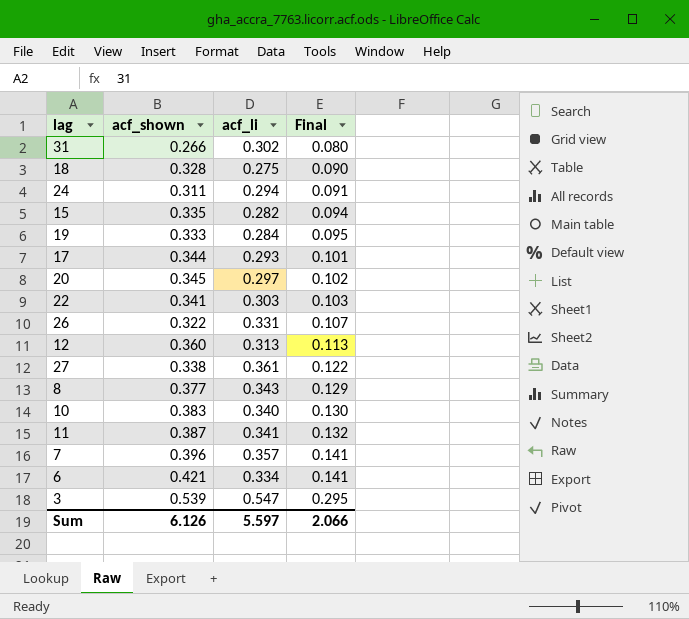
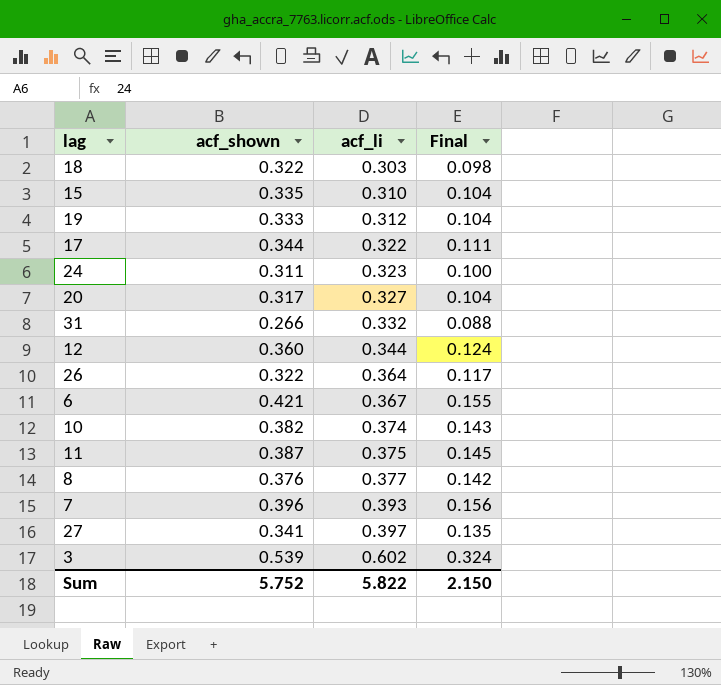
row order: Final ascending -> acf_li ascending
row 22: 0.341 | 0.303 | 0.103 -> none
18 | acf_shown: 0.328 -> 0.322
18 | acf_li: 0.275 -> 0.303
18 | Final: 0.090 -> 0.098
15 | acf_li: 0.282 -> 0.310
15 | Final: 0.094 -> 0.104
19 | acf_li: 0.284 -> 0.312
19 | Final: 0.095 -> 0.104
17 | acf_li: 0.293 -> 0.322
17 | Final: 0.101 -> 0.111
24 | acf_li: 0.294 -> 0.323
24 | Final: 0.091 -> 0.100
20 | acf_shown: 0.345 -> 0.317
20 | acf_li: 0.297 -> 0.327
20 | Final: 0.102 -> 0.104
31 | acf_li: 0.302 -> 0.332
31 | Final: 0.080 -> 0.088
12 | acf_li: 0.313 -> 0.344
12 | Final: 0.113 -> 0.124
26 | acf_li: 0.331 -> 0.364
26 | Final: 0.107 -> 0.117
6 | acf_li: 0.334 -> 0.367
6 | Final: 0.141 -> 0.155
10 | acf_shown: 0.383 -> 0.382
10 | acf_li: 0.340 -> 0.374
10 | Final: 0.130 -> 0.143
11 | acf_li: 0.341 -> 0.375
11 | Final: 0.132 -> 0.145
8 | acf_shown: 0.377 -> 0.376
8 | acf_li: 0.343 -> 0.377
8 | Final: 0.129 -> 0.142
7 | acf_li: 0.357 -> 0.393
7 | Final: 0.141 -> 0.156
27 | acf_shown: 0.338 -> 0.341
27 | acf_li: 0.361 -> 0.397
27 | Final: 0.122 -> 0.135
3 | acf_li: 0.547 -> 0.602
3 | Final: 0.295 -> 0.324
Sum | acf_shown: 6.126 -> 5.752
Sum | acf_li: 5.597 -> 5.822
Sum | Final: 2.066 -> 2.150

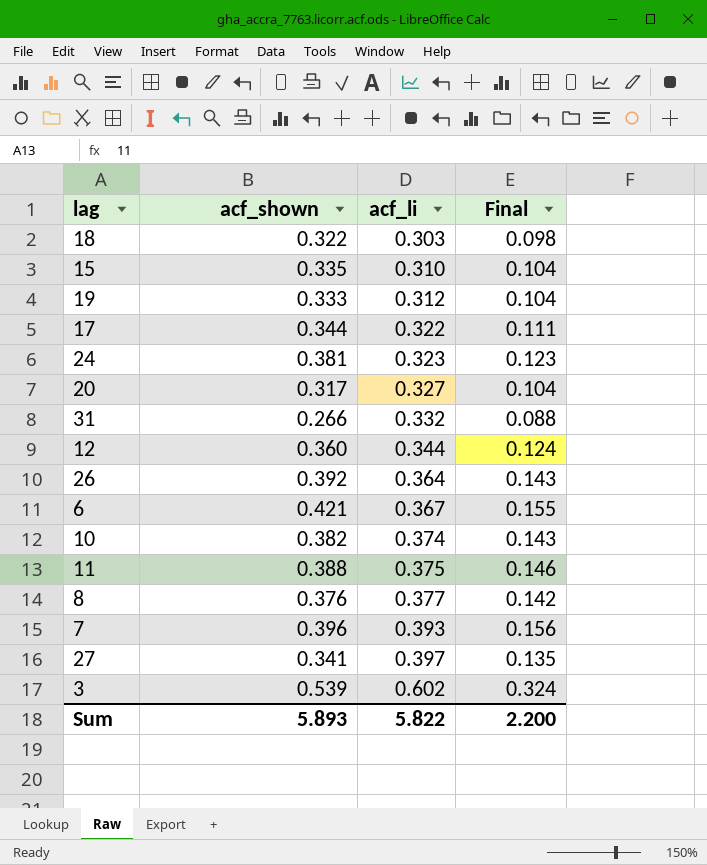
24 | acf_shown: 0.311 -> 0.381
24 | Final: 0.100 -> 0.123
26 | acf_shown: 0.322 -> 0.392
26 | Final: 0.117 -> 0.143
11 | acf_shown: 0.387 -> 0.388
11 | Final: 0.145 -> 0.146
Sum | acf_shown: 5.752 -> 5.893
Sum | Final: 2.150 -> 2.200

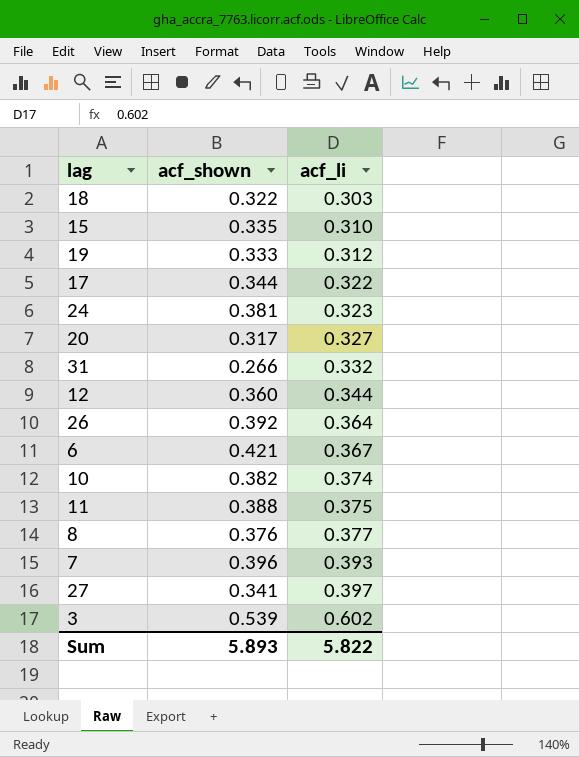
column Final | formula: [acf_shown] * [acf_li] -> none

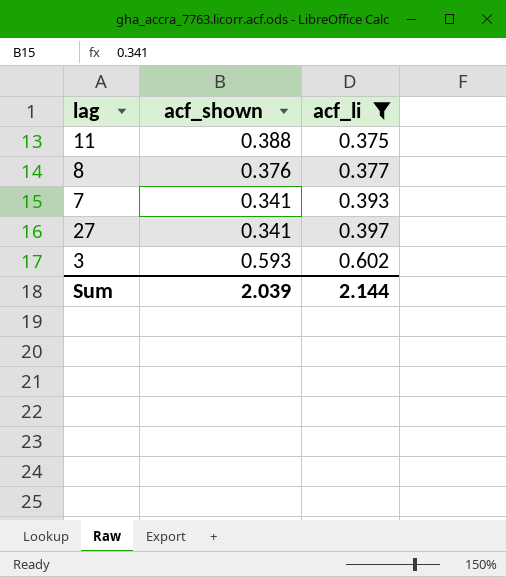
filter: none -> acf_li >= 0.375
7 | acf_shown: 0.396 -> 0.341
3 | acf_shown: 0.539 -> 0.593
Sum | acf_shown: 5.893 -> 2.039
Sum | acf_li: 5.822 -> 2.144

